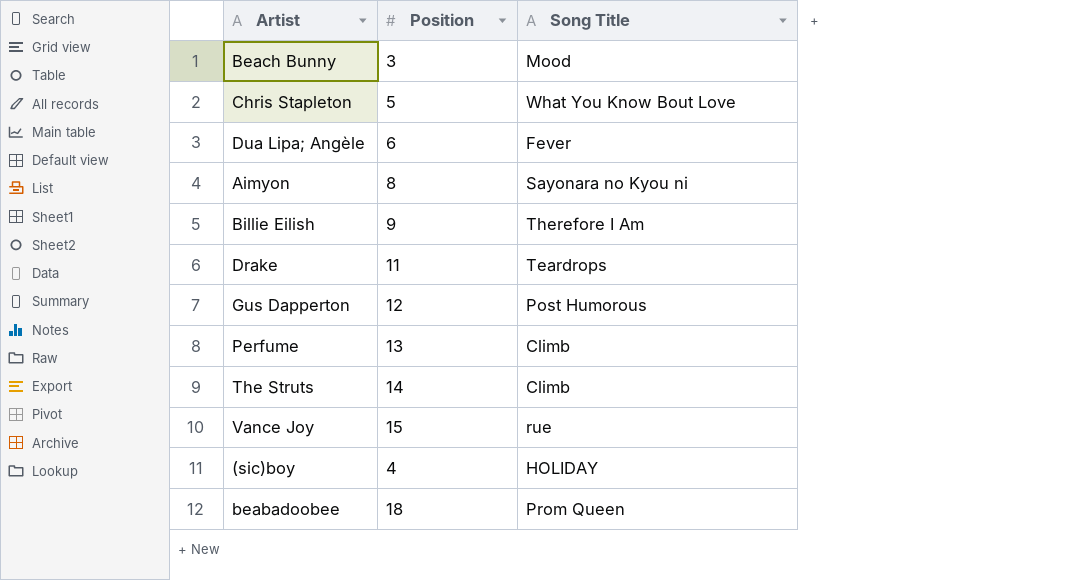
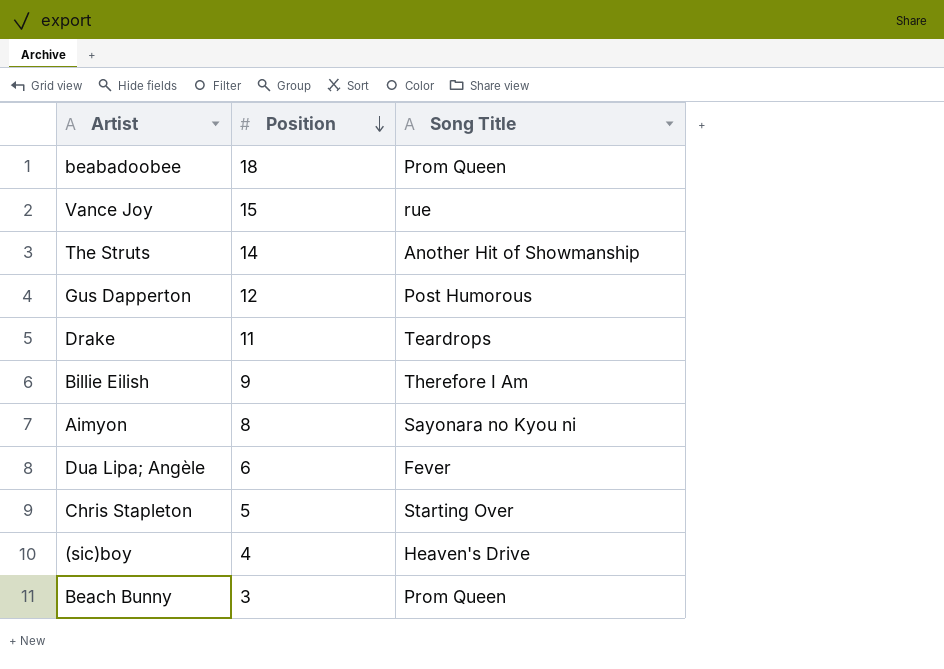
row order: none -> Position descending
row Perfume: 13 | Climb -> none
The Struts | Song Title: Climb -> Another Hit of Showmanship
Chris Stapleton | Song Title: What You Know Bout Love -> Starting Over
(sic)boy | Song Title: HOLIDAY -> Heaven's Drive
Beach Bunny | Song Title: Mood -> Prom Queen

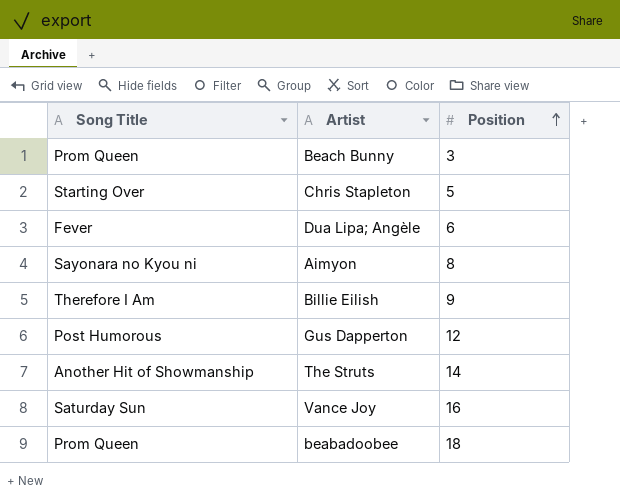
row order: Position descending -> Position ascending
column Song Title | position: 3 -> 1
row Drake: 11 | Teardrops -> none
row (sic)boy: 4 | Heaven's Drive -> none
Vance Joy | Song Title: rue -> Saturday Sun
Vance Joy | Position: 15 -> 16

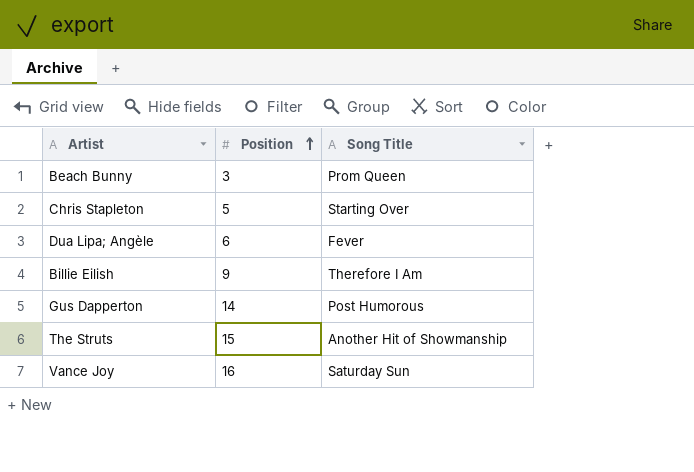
column Song Title | position: 1 -> 3
row Aimyon: Sayonara no Kyou ni | 8 -> none
row beabadoobee: Prom Queen | 18 -> none
Gus Dapperton | Position: 12 -> 14
The Struts | Position: 14 -> 15

